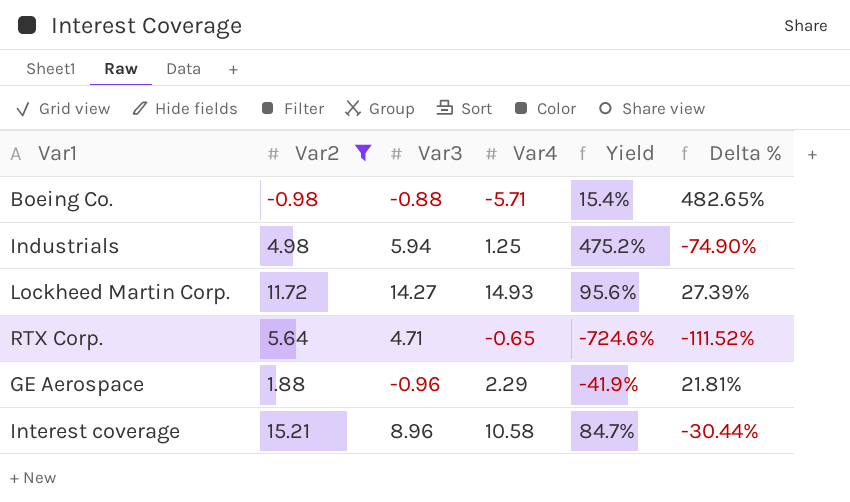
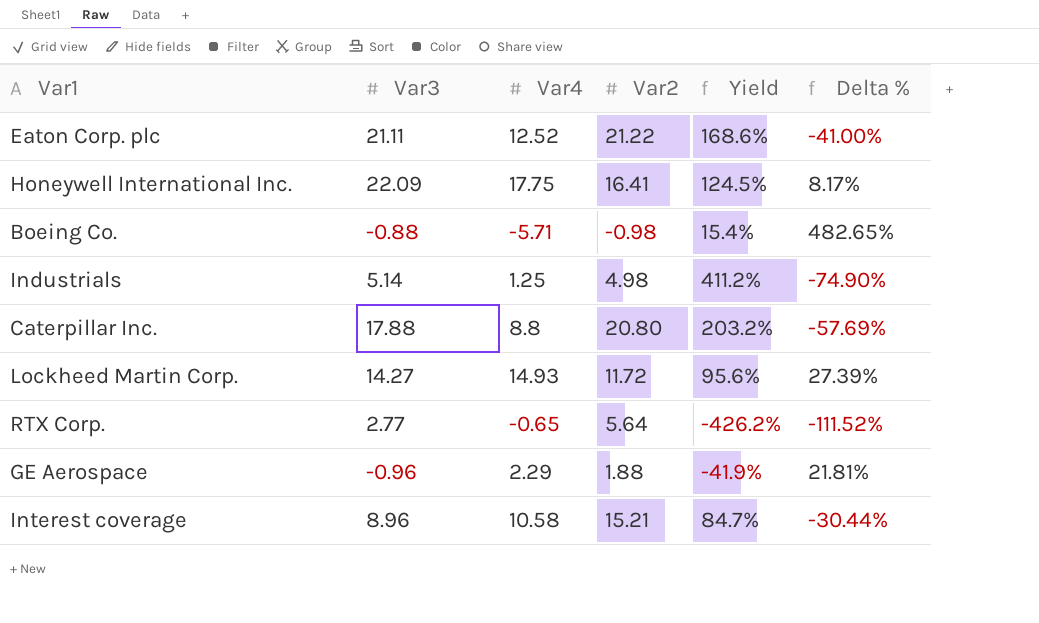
filter: Var2 <= 15.21 -> none
column Var2 | position: 2 -> 4
Industrials | Var3: 5.94 -> 5.14
Industrials | Yield: 475.2% -> 411.2%
RTX Corp. | Var3: 4.71 -> 2.77
RTX Corp. | Yield: -724.6% -> -426.2%

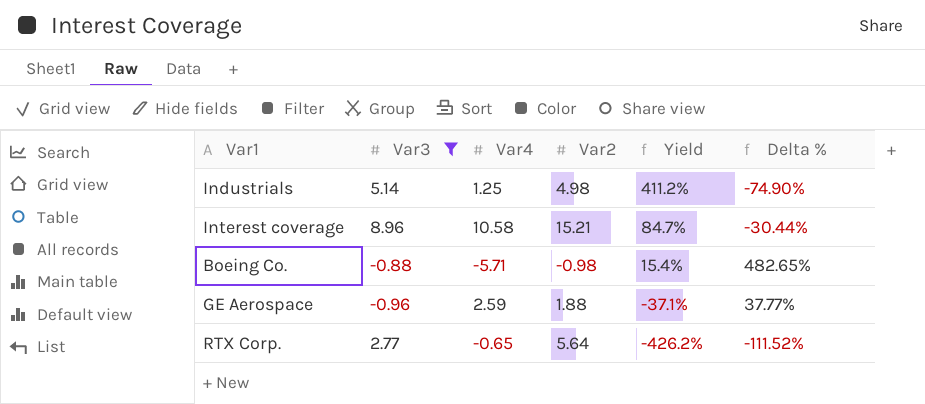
filter: none -> Var3 <= 8.96
row order: none -> Yield descending
GE Aerospace | Var4: 2.29 -> 2.59
GE Aerospace | Yield: -41.9% -> -37.1%
GE Aerospace | Delta %: 21.81% -> 37.77%

